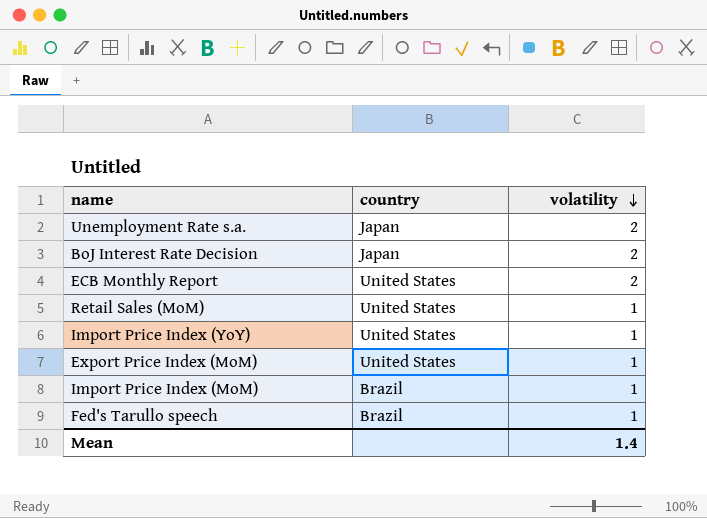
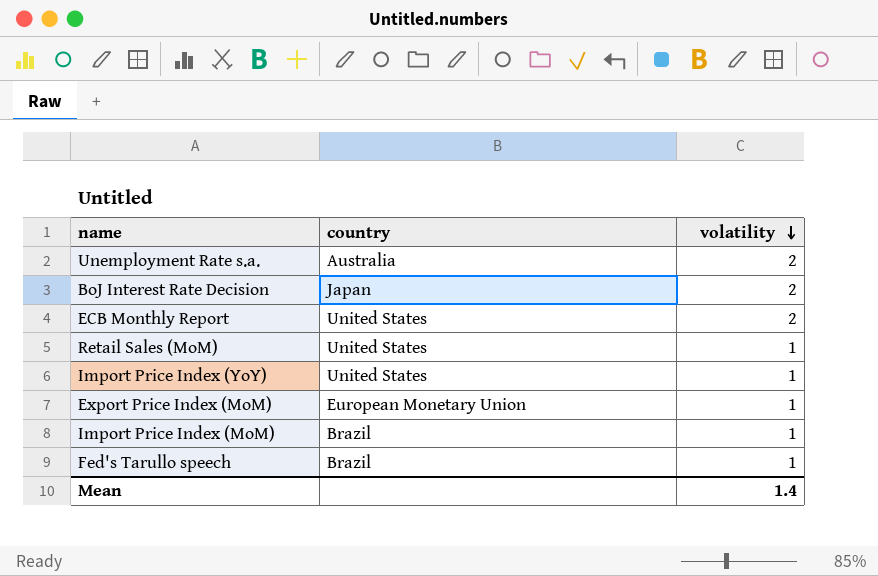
Unemployment Rate s.a. | country: Japan -> Australia
Export Price Index (MoM) | country: United States -> European Monetary Union

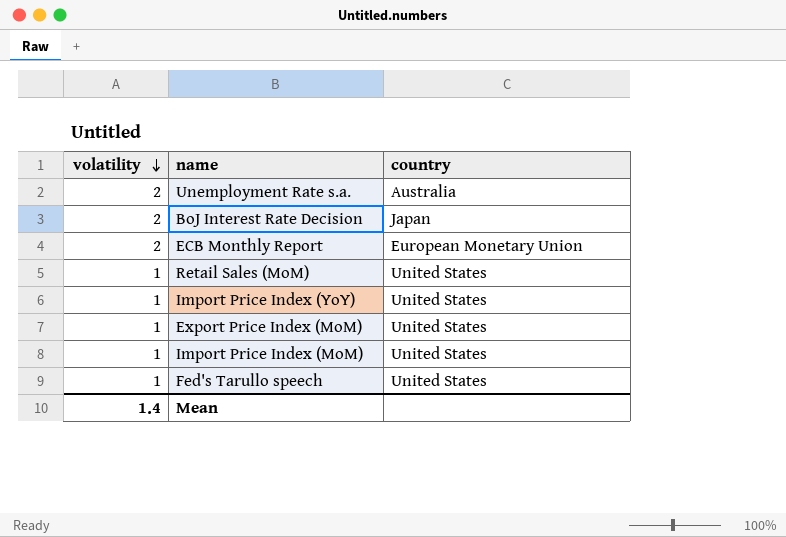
column volatility | position: 3 -> 1
ECB Monthly Report | country: United States -> European Monetary Union
Export Price Index (MoM) | country: European Monetary Union -> United States
Import Price Index (MoM) | country: Brazil -> United States
Fed's Tarullo speech | country: Brazil -> United States

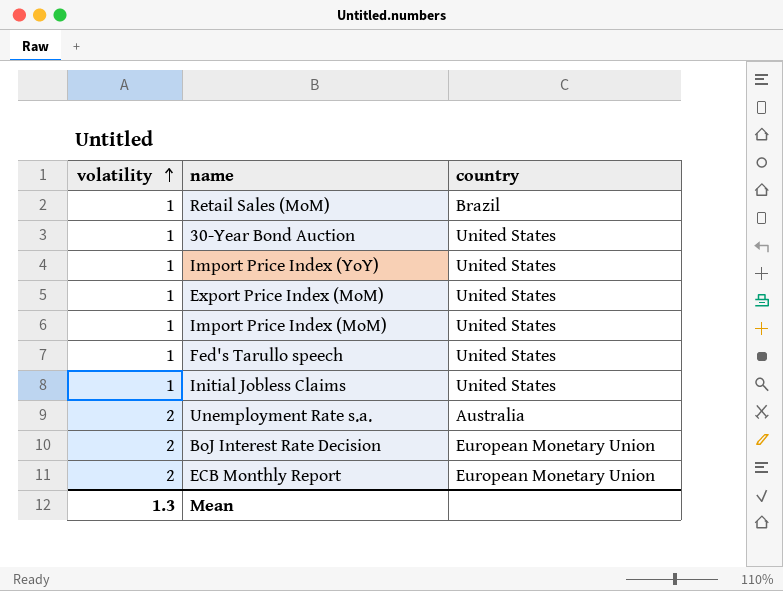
row order: volatility descending -> volatility ascending
Retail Sales (MoM) | country: United States -> Brazil
row 30-Year Bond Auction: none -> 1 | United States
row Initial Jobless Claims: none -> 1 | United States
BoJ Interest Rate Decision | country: Japan -> European Monetary Union
Mean | volatility: 1.4 -> 1.3

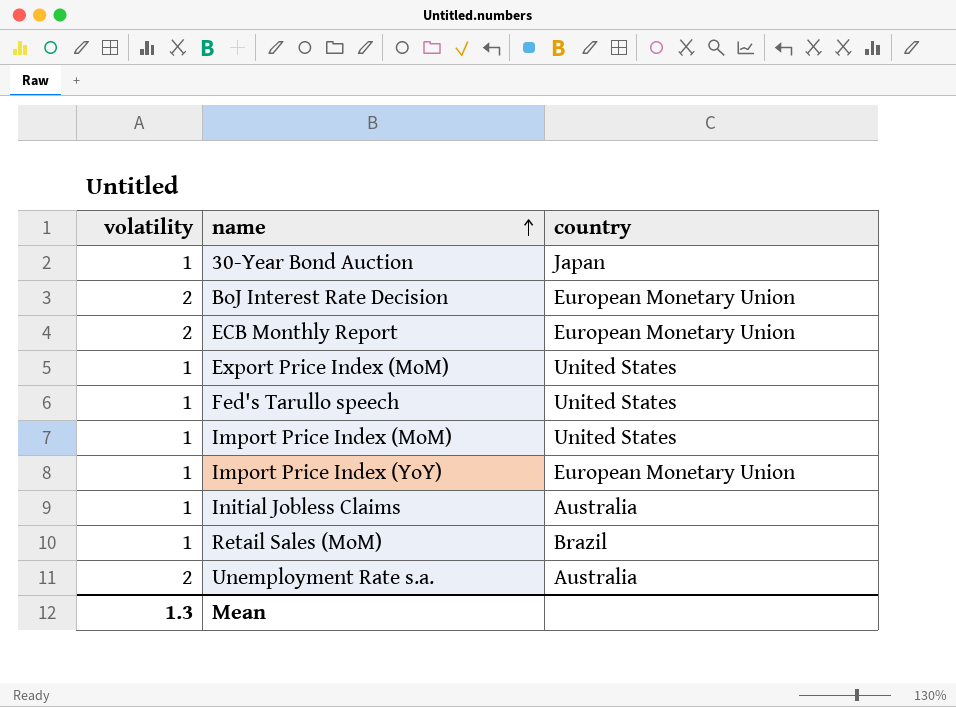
row order: volatility ascending -> name ascending
30-Year Bond Auction | country: United States -> Japan
Import Price Index (YoY) | country: United States -> European Monetary Union
Initial Jobless Claims | country: United States -> Australia

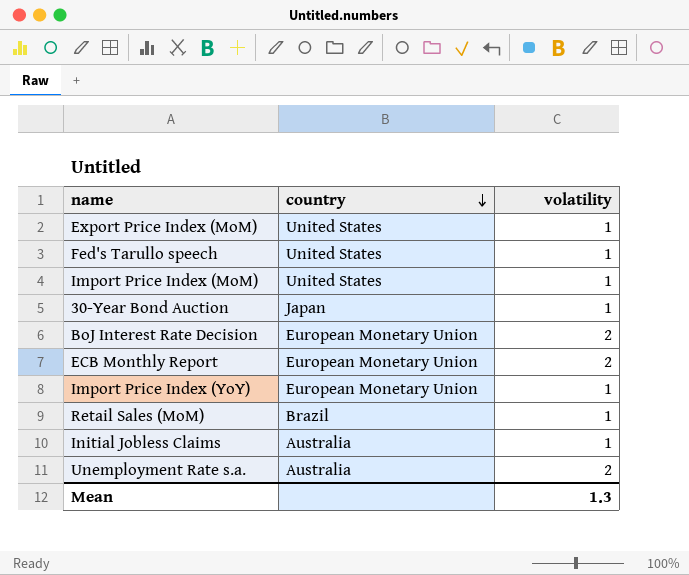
row order: name ascending -> country descending
column volatility | position: 1 -> 3

